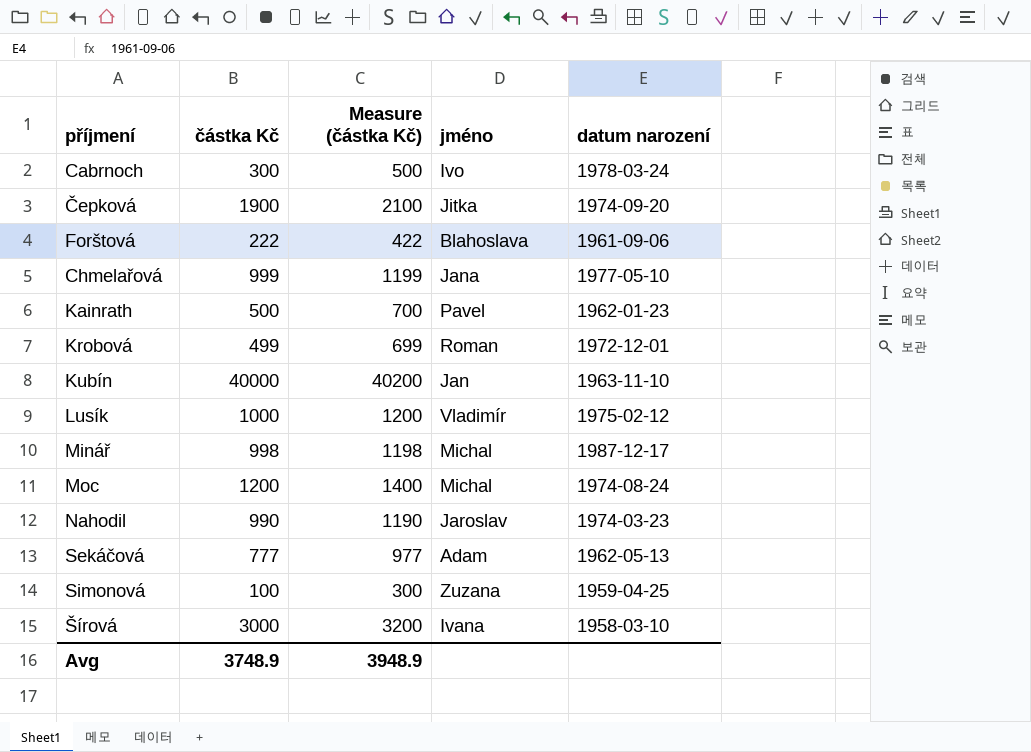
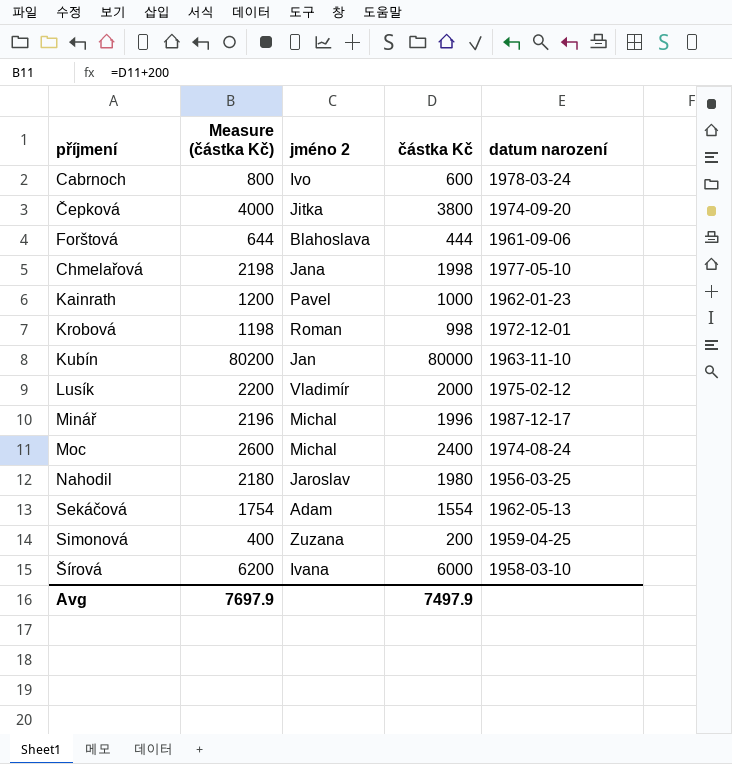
column name: jméno -> jméno 2
column částka Kč | position: 2 -> 4
Cabrnoch | Measure (částka Kč): 500 -> 800
Cabrnoch | částka Kč: 300 -> 600
Čepková | Measure (částka Kč): 2100 -> 4000
Čepková | částka Kč: 1900 -> 3800
Forštová | Measure (částka Kč): 422 -> 644
Forštová | částka Kč: 222 -> 444
Chmelařová | Measure (částka Kč): 1199 -> 2198
Chmelařová | částka Kč: 999 -> 1998
Kainrath | Measure (částka Kč): 700 -> 1200
Kainrath | částka Kč: 500 -> 1000
Krobová | Measure (částka Kč): 699 -> 1198
Krobová | částka Kč: 499 -> 998
Kubín | Measure (částka Kč): 40200 -> 80200
Kubín | částka Kč: 40000 -> 80000
Lusík | Measure (částka Kč): 1200 -> 2200
Lusík | částka Kč: 1000 -> 2000
Minář | Measure (částka Kč): 1198 -> 2196
Minář | částka Kč: 998 -> 1996
Moc | Measure (částka Kč): 1400 -> 2600
Moc | částka Kč: 1200 -> 2400
Nahodil | Measure (částka Kč): 1190 -> 2180
Nahodil | částka Kč: 990 -> 1980
Nahodil | datum narození: 1974-03-23 -> 1956-03-25
Sekáčová | Measure (částka Kč): 977 -> 1754
Sekáčová | částka Kč: 777 -> 1554
Simonová | Measure (částka Kč): 300 -> 400
Simonová | částka Kč: 100 -> 200
Šírová | Measure (částka Kč): 3200 -> 6200
Šírová | částka Kč: 3000 -> 6000
Avg | Measure (částka Kč): 3948.9 -> 7697.9
Avg | částka Kč: 3748.9 -> 7497.9

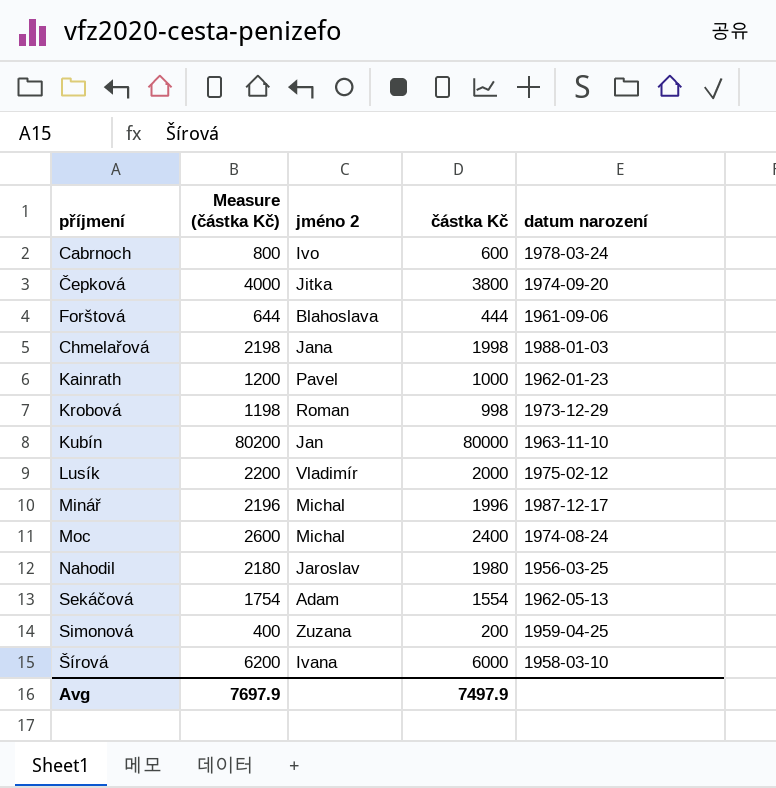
Chmelařová | datum narození: 1977-05-10 -> 1988-01-03
Krobová | datum narození: 1972-12-01 -> 1973-12-29

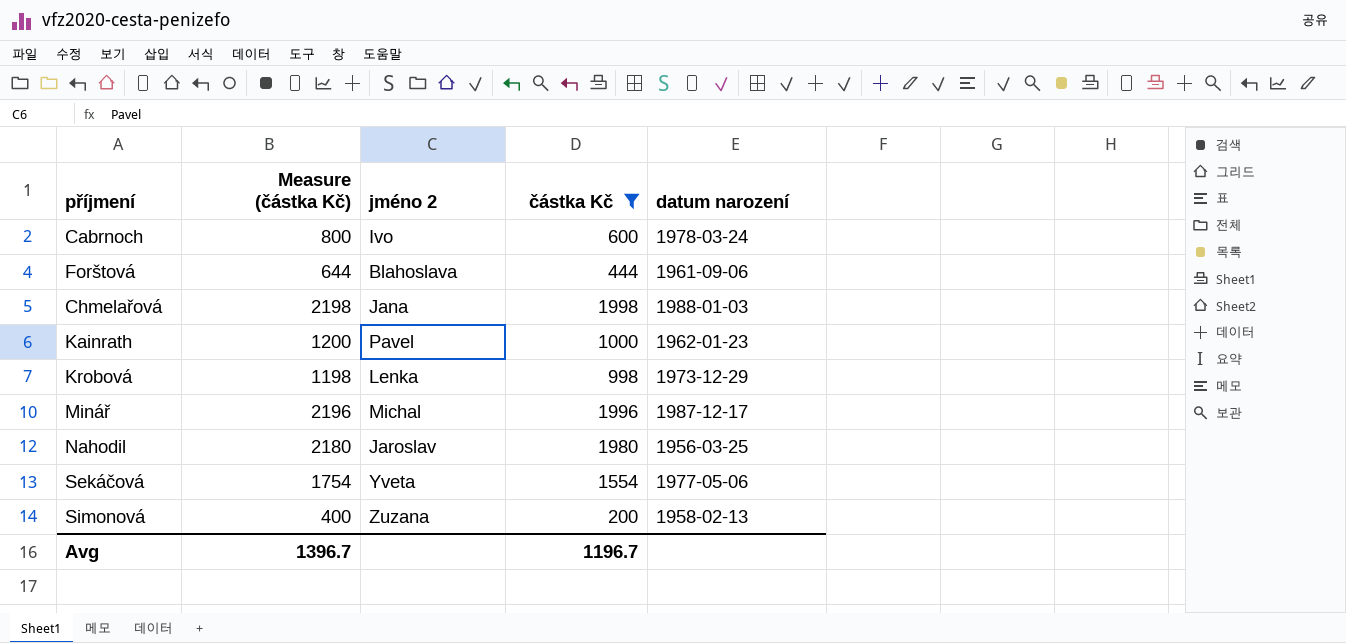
filter: none -> částka Kč <= 1998
Krobová | jméno 2: Roman -> Lenka
Sekáčová | jméno 2: Adam -> Yveta
Sekáčová | datum narození: 1962-05-13 -> 1977-05-06
Simonová | datum narození: 1959-04-25 -> 1958-02-13
Avg | Measure (částka Kč): 7697.9 -> 1396.7
Avg | částka Kč: 7497.9 -> 1196.7

